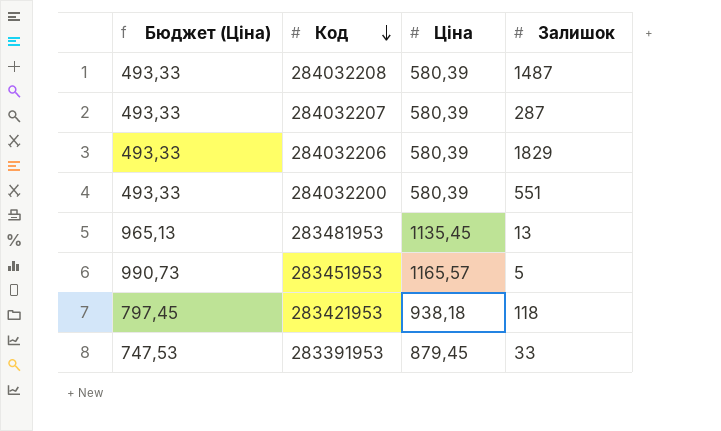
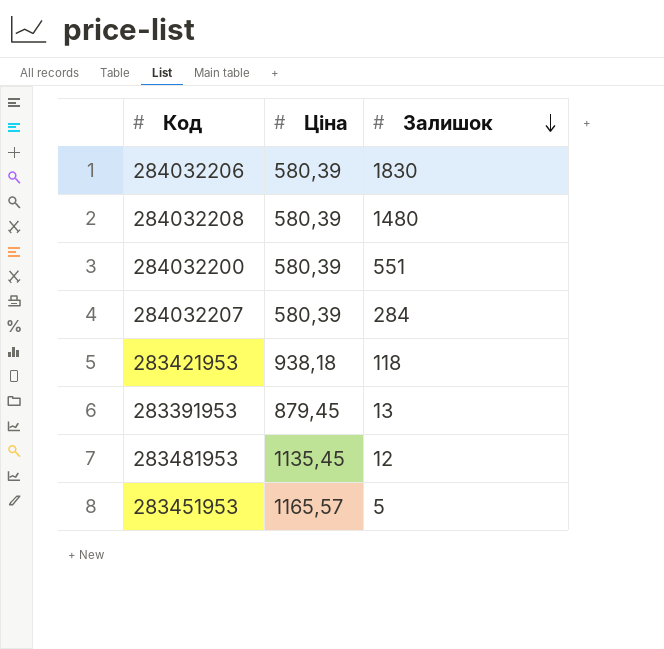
row order: Код descending -> Залишок descending
column Бюджет (Ціна) | formula: [Ціна] * 0,85 -> none
284032206 | Залишок: 1829 -> 1830
284032208 | Залишок: 1487 -> 1480
284032207 | Залишок: 287 -> 284
283391953 | Залишок: 33 -> 13
283481953 | Залишок: 13 -> 12

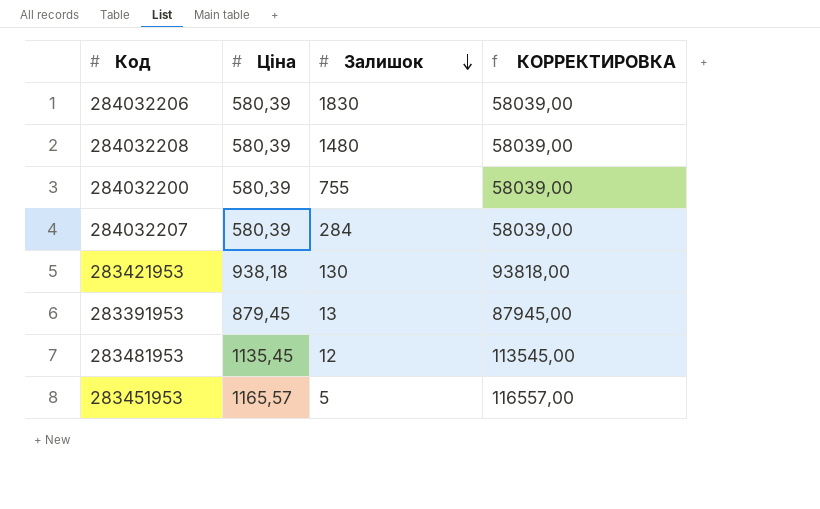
column КОРРЕКТИРОВКА | formula: none -> [Ціна] * 100
284032200 | Залишок: 551 -> 755
283421953 | Залишок: 118 -> 130

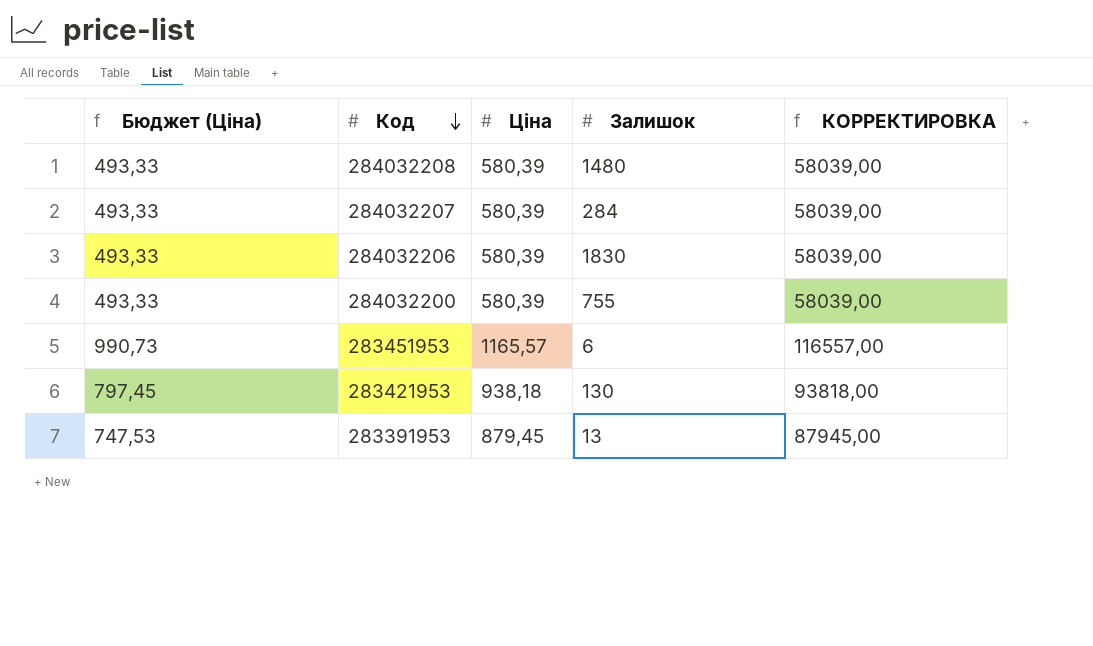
row order: Залишок descending -> Код descending
column Бюджет (Ціна) | formula: none -> [Ціна] * 0,85
row 283481953: 1135,45 | 12 | 113545,00 -> none
283451953 | Залишок: 5 -> 6

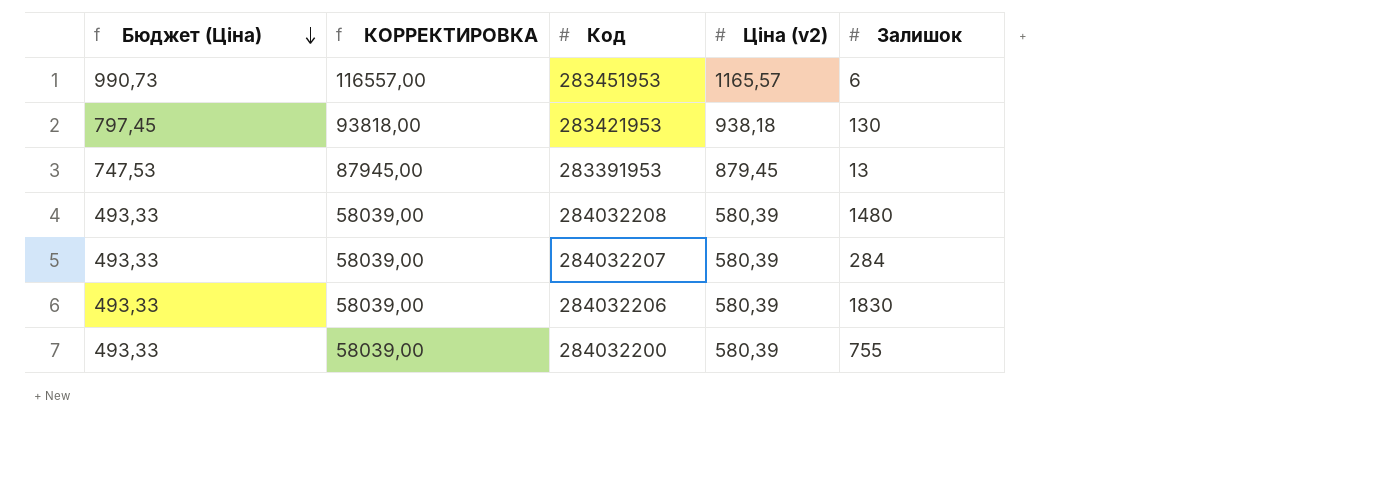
row order: Код descending -> Бюджет (Ціна) descending
column КОРРЕКТИРОВКА | position: 5 -> 2
column name: Ціна -> Ціна (v2)

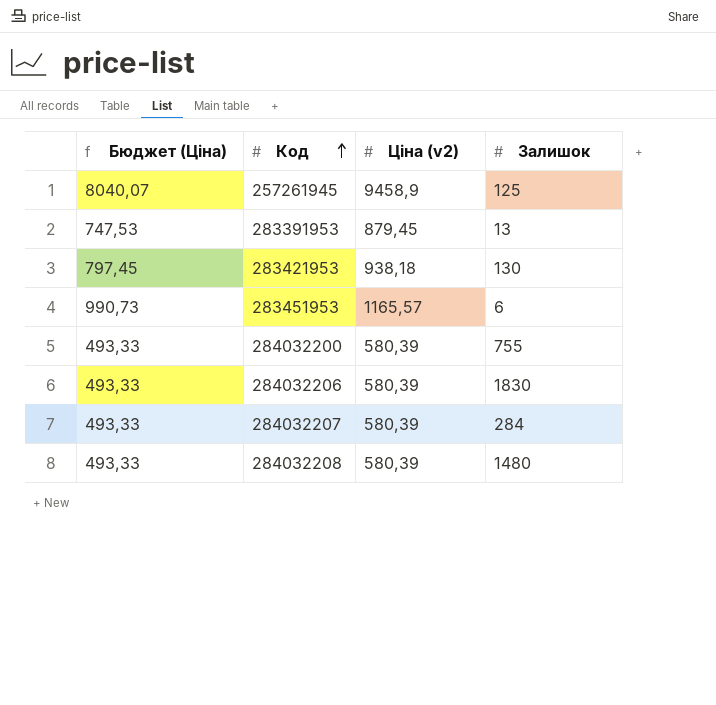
row order: Бюджет (Ціна) descending -> Код ascending
column КОРРЕКТИРОВКА | formula: [Ціна (v2)] * 100 -> none
row 257261945: none -> 8040,07 | 9458,9 | 125

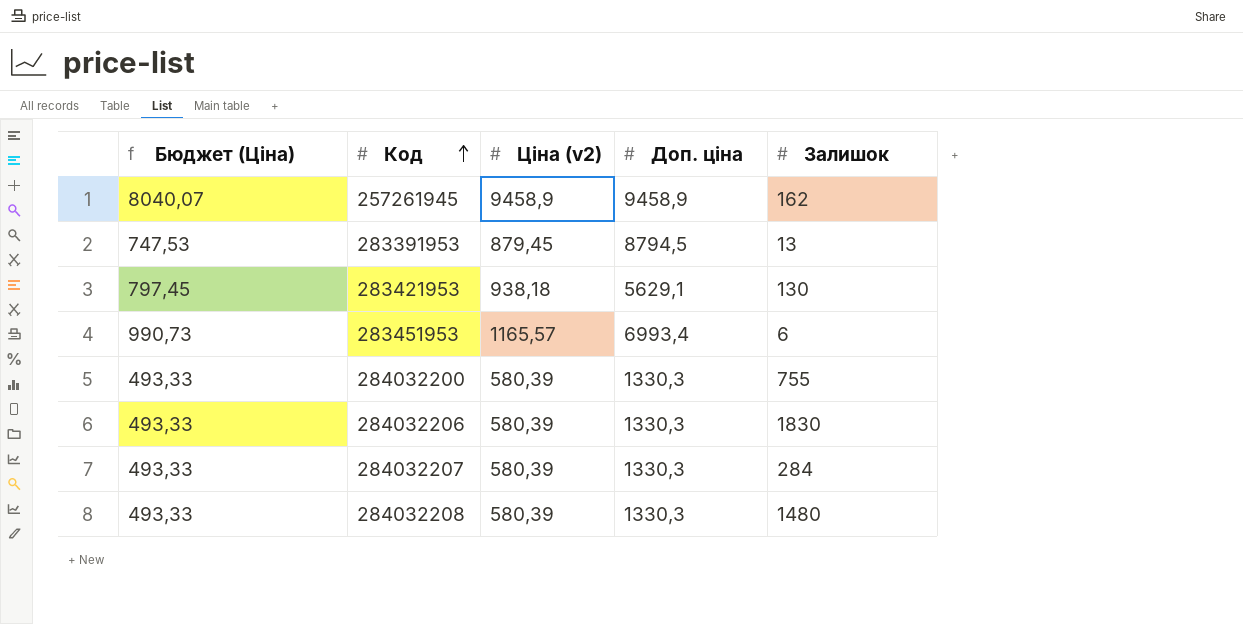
column Доп. ціна | position: none -> 4
257261945 | Залишок: 125 -> 162

